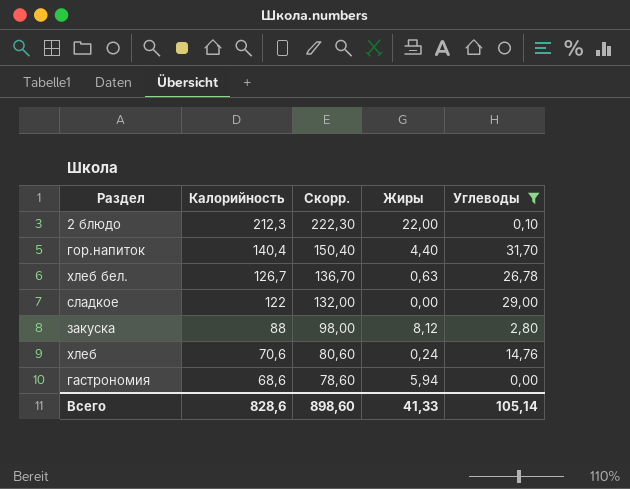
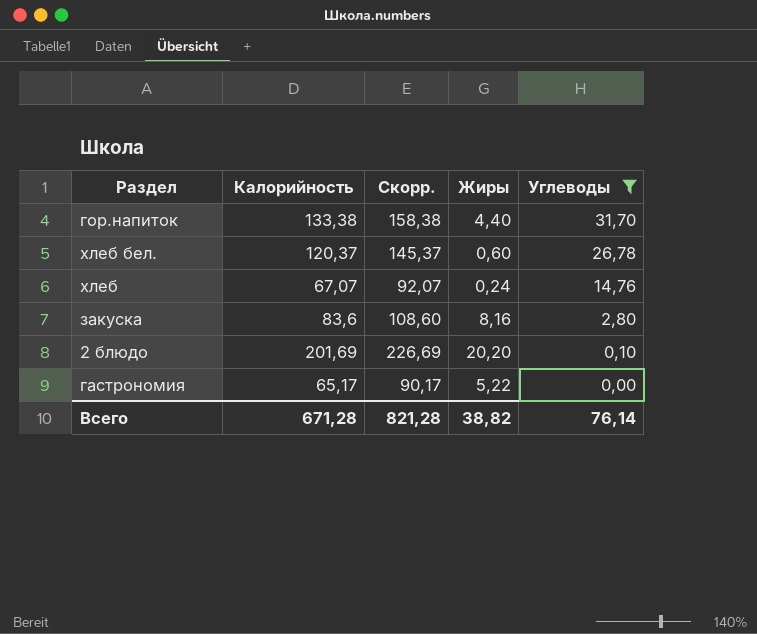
row order: Калорийность descending -> Углеводы descending
column Скорр. | formula: [Калорийность] + 10 -> [Калорийность] + 25
row сладкое: 122 | 132,00 | 0,00 | 29,00 -> none
гор.напиток | Калорийность: 140,4 -> 133,38
хлеб бел. | Калорийность: 126,7 -> 120,37
хлеб бел. | Жиры: 0,63 -> 0,60
хлеб | Калорийность: 70,6 -> 67,07
закуска | Калорийность: 88 -> 83,6
закуска | Жиры: 8,12 -> 8,16
2 блюдо | Калорийность: 212,3 -> 201,69
2 блюдо | Жиры: 22,00 -> 20,20
гастрономия | Калорийность: 68,6 -> 65,17
гастрономия | Жиры: 5,94 -> 5,22
Всего | Калорийность: 828,6 -> 671,28
Всего | Скорр.: 898,60 -> 821,28
Всего | Жиры: 41,33 -> 38,82
Всего | Углеводы: 105,14 -> 76,14

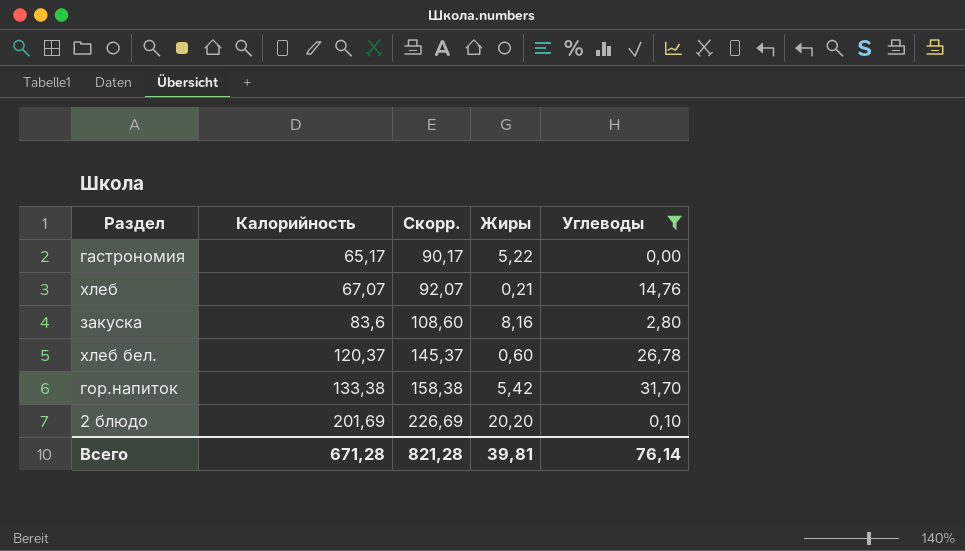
row order: Углеводы descending -> Калорийность ascending
хлеб | Жиры: 0,24 -> 0,21
гор.напиток | Жиры: 4,40 -> 5,42
Всего | Жиры: 38,82 -> 39,81

